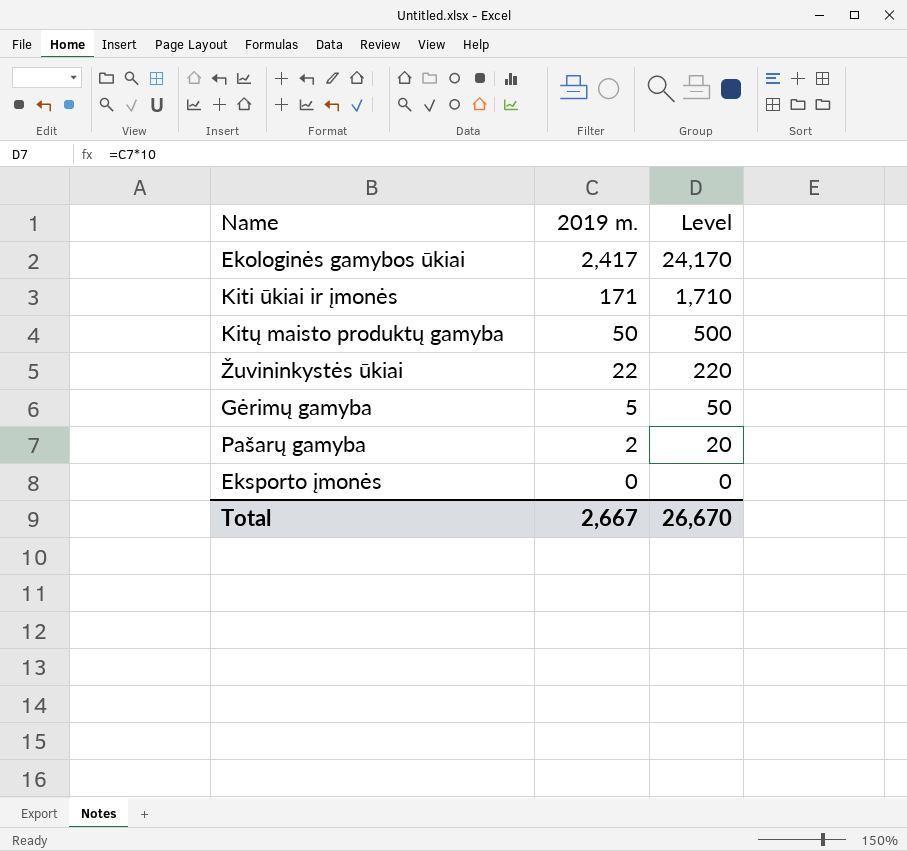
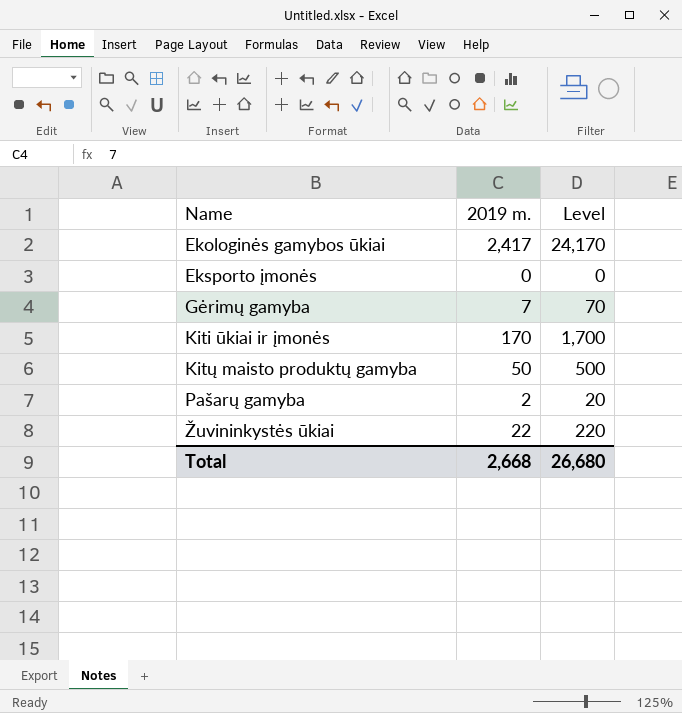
row order: 2019 m. descending -> Name ascending
Gėrimų gamyba | 2019 m.: 5 -> 7
Gėrimų gamyba | Level: 50 -> 70
Kiti ūkiai ir įmonės | 2019 m.: 171 -> 170
Kiti ūkiai ir įmonės | Level: 1,710 -> 1,700
Total | 2019 m.: 2,667 -> 2,668
Total | Level: 26,670 -> 26,680

